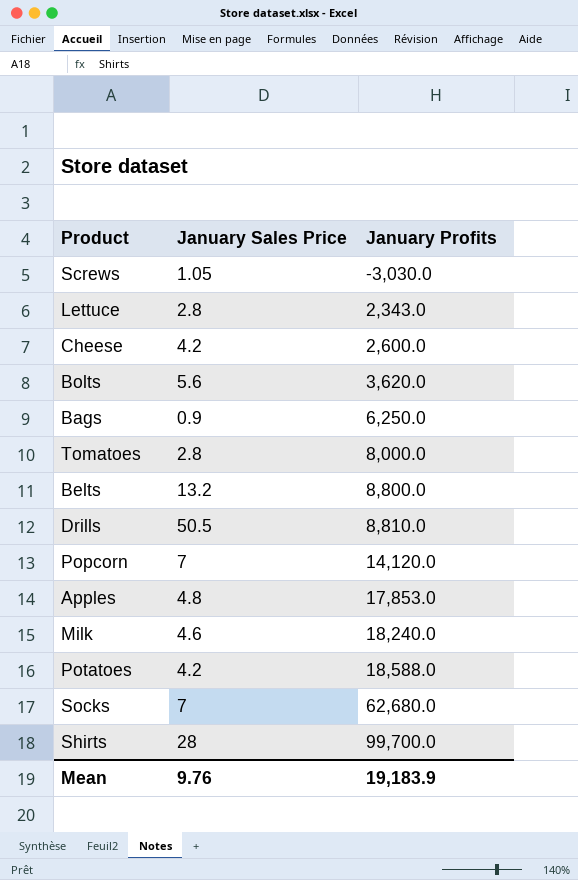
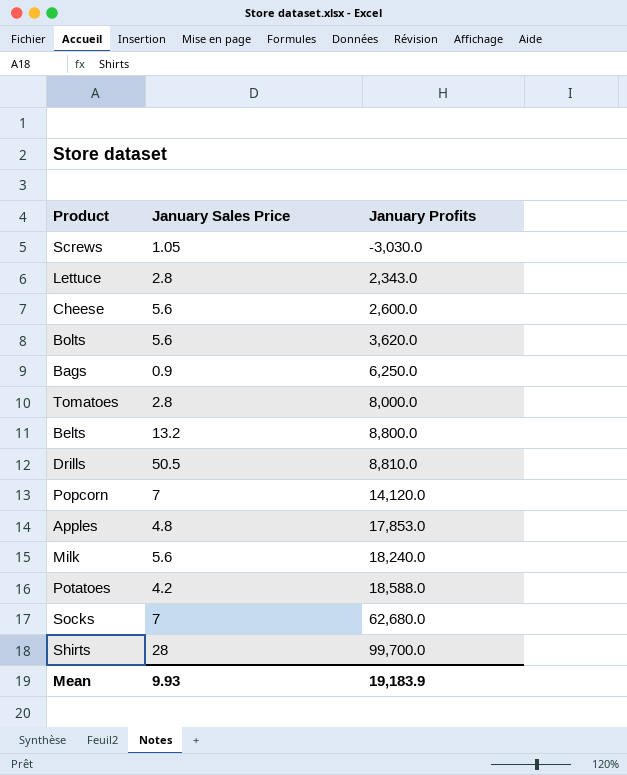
Cheese | January Sales Price: 4.2 -> 5.6
Milk | January Sales Price: 4.6 -> 5.6
Mean | January Sales Price: 9.76 -> 9.93

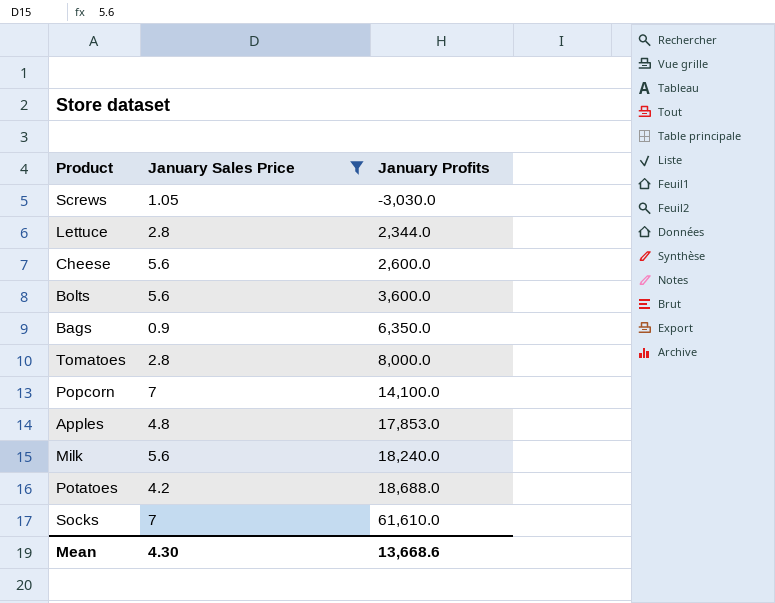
filter: none -> January Sales Price <= 7
Lettuce | January Profits: 2,343.0 -> 2,344.0
Bolts | January Profits: 3,620.0 -> 3,600.0
Bags | January Profits: 6,250.0 -> 6,350.0
Popcorn | January Profits: 14,120.0 -> 14,100.0
Potatoes | January Profits: 18,588.0 -> 18,688.0
Socks | January Profits: 62,680.0 -> 61,610.0
Mean | January Sales Price: 9.93 -> 4.30
Mean | January Profits: 19,183.9 -> 13,668.6

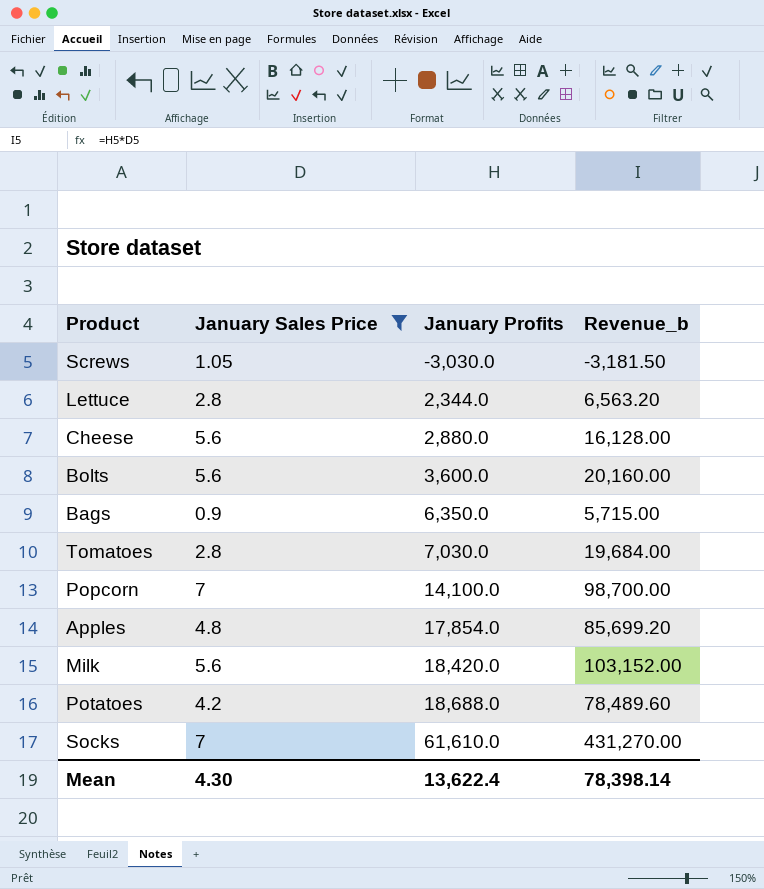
column Revenue_b | formula: none -> [January Sales Price] * [January Profits]
Cheese | January Profits: 2,600.0 -> 2,880.0
Tomatoes | January Profits: 8,000.0 -> 7,030.0
Apples | January Profits: 17,853.0 -> 17,854.0
Milk | January Profits: 18,240.0 -> 18,420.0
Mean | January Profits: 13,668.6 -> 13,622.4

